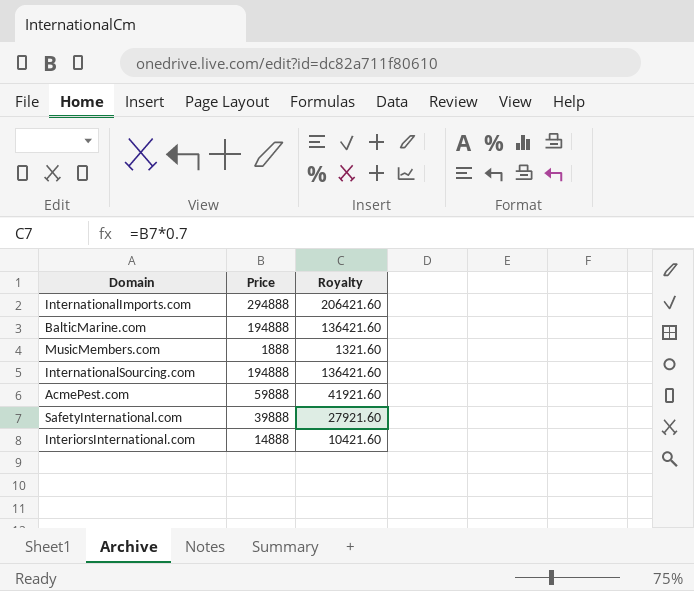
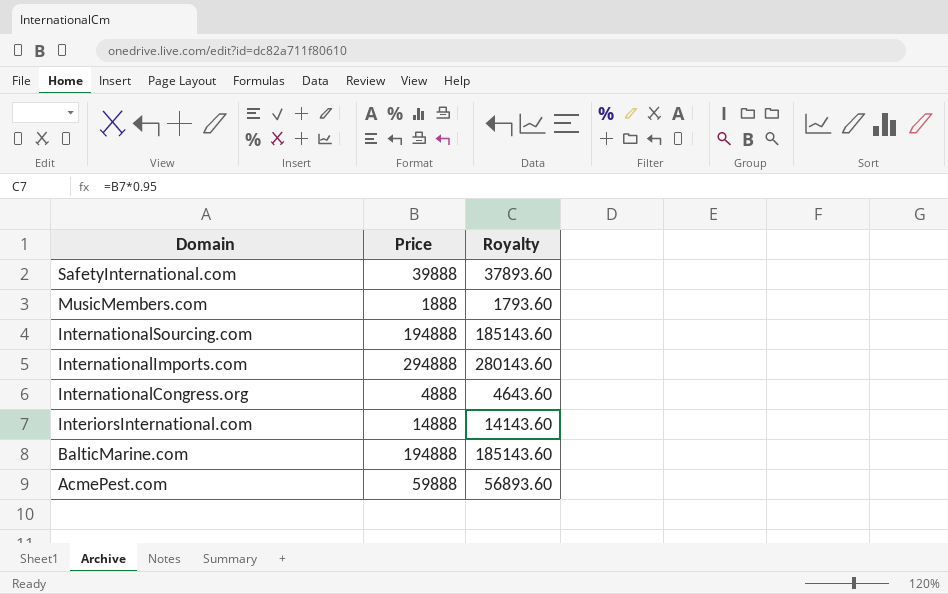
row order: none -> Domain descending
column Royalty | formula: [Price] * 0.7 -> [Price] * 0.95
row InternationalCongress.org: none -> 4888 | 4643.60

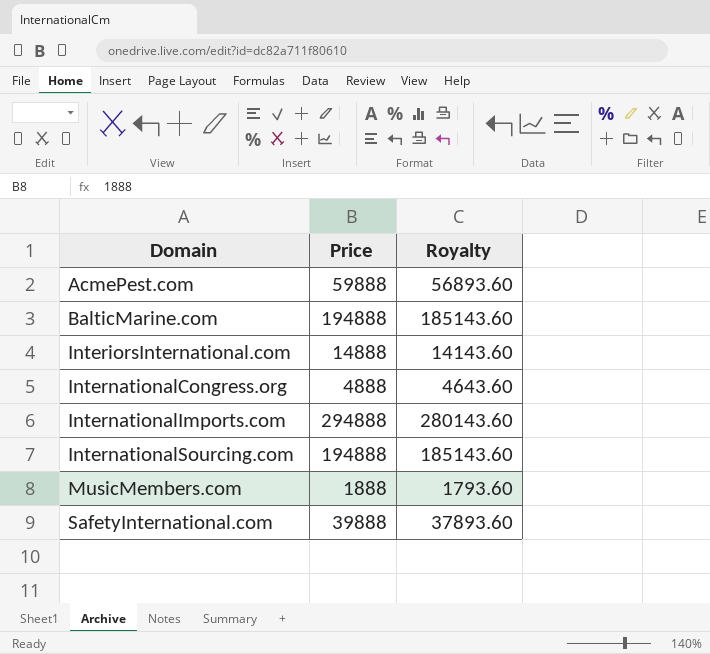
row order: Domain descending -> Domain ascending

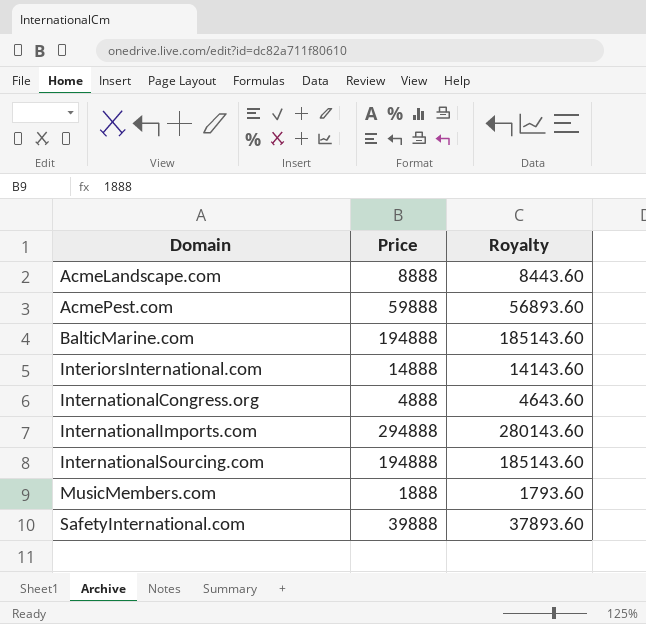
row AcmeLandscape.com: none -> 8888 | 8443.60

